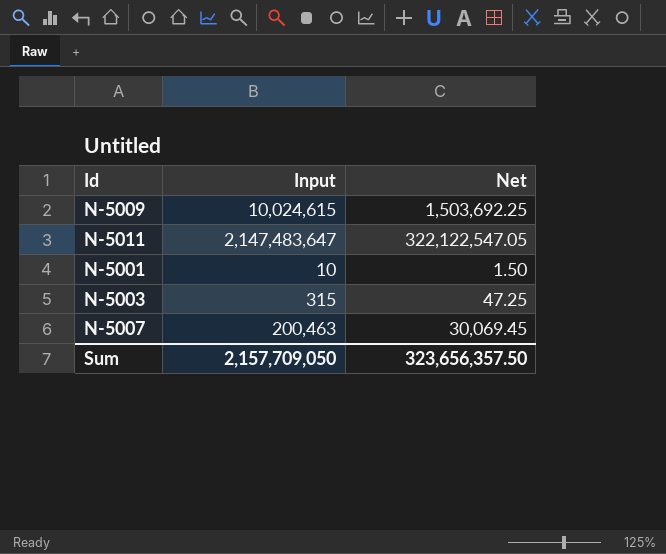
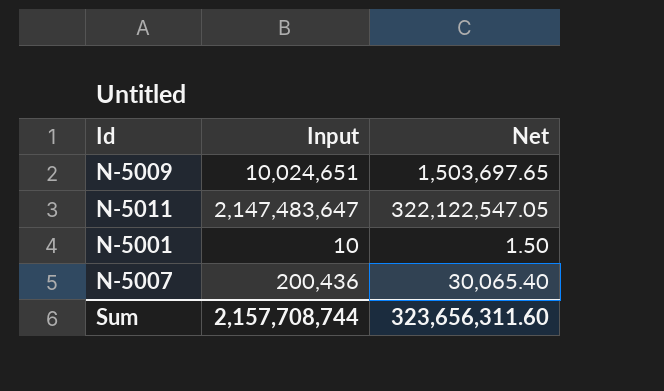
row N-5003: 315 | 47.25 -> none
N-5009 | Input: 10,024,615 -> 10,024,651
N-5009 | Net: 1,503,692.25 -> 1,503,697.65
N-5007 | Input: 200,463 -> 200,436
N-5007 | Net: 30,069.45 -> 30,065.40
Sum | Input: 2,157,709,050 -> 2,157,708,744
Sum | Net: 323,656,357.50 -> 323,656,311.60

